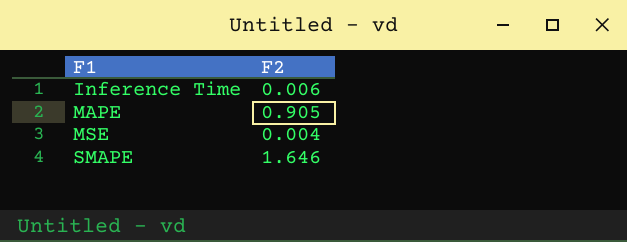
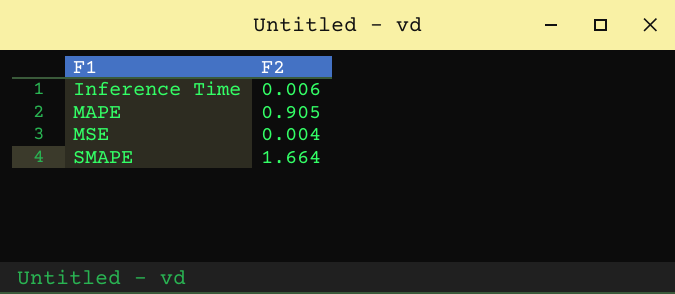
SMAPE | F2: 1.646 -> 1.664

